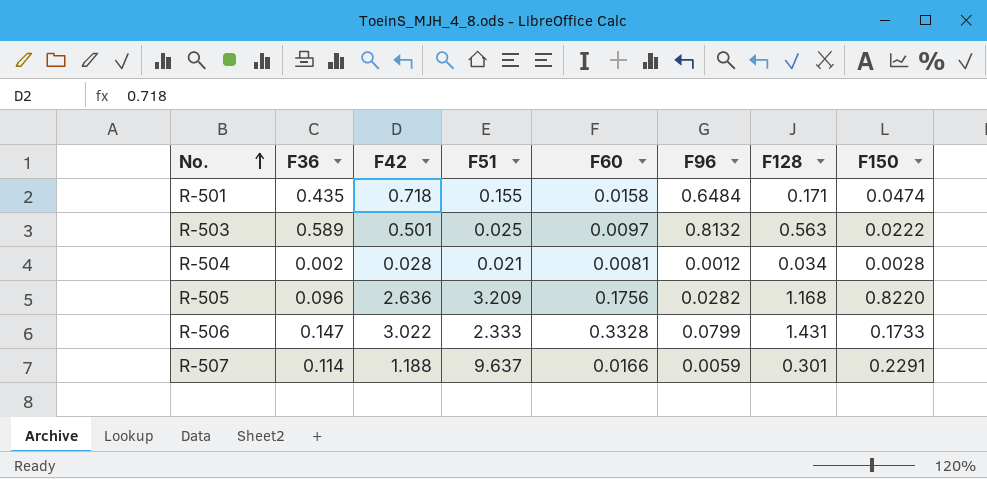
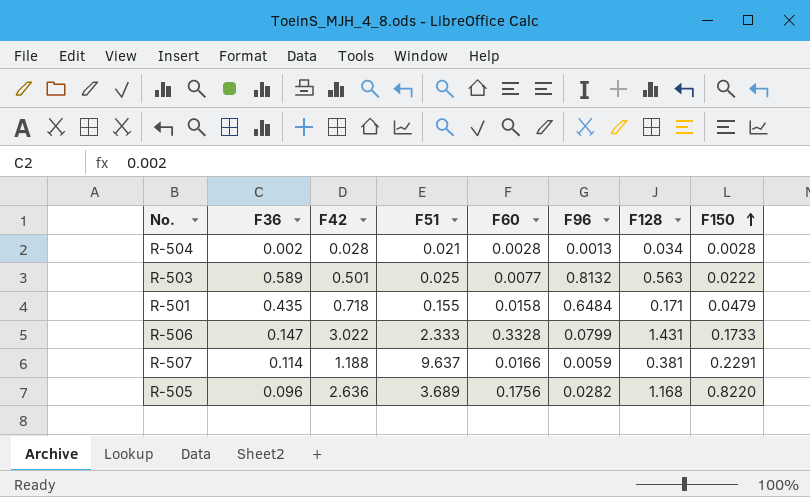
row order: No. ascending -> F150 ascending
R-504 | F60: 0.0081 -> 0.0028
R-504 | F96: 0.0012 -> 0.0013
R-503 | F60: 0.0097 -> 0.0077
R-501 | F150: 0.0474 -> 0.0479
R-507 | F128: 0.301 -> 0.381
R-505 | F51: 3.209 -> 3.689

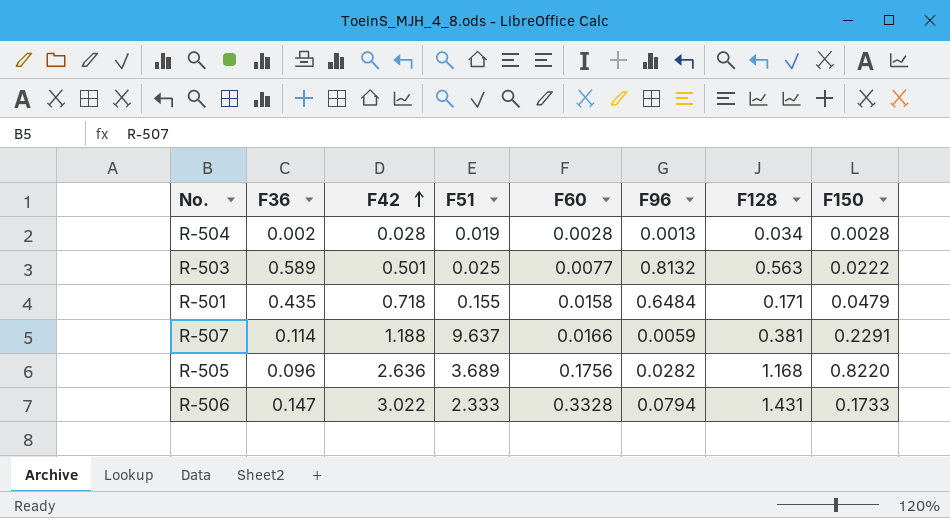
row order: F150 ascending -> F42 ascending
R-504 | F51: 0.021 -> 0.019
R-506 | F96: 0.0799 -> 0.0794

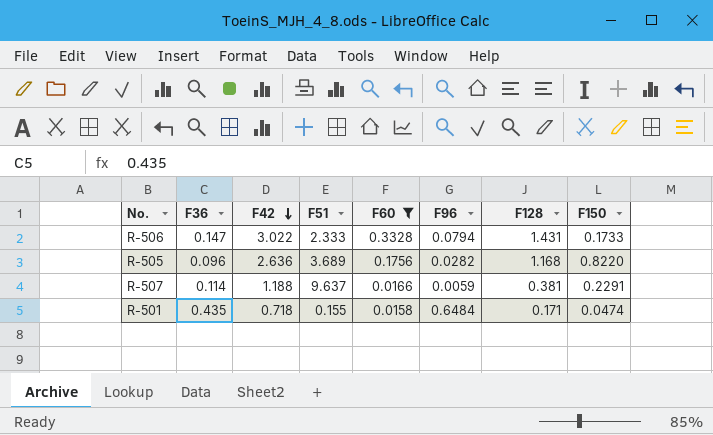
filter: none -> F60 >= 0.0158
row order: F42 ascending -> F42 descending
R-501 | F150: 0.0479 -> 0.0474

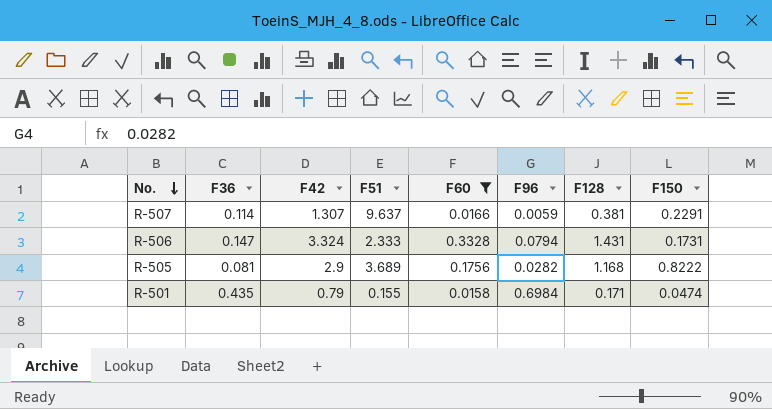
row order: F42 descending -> No. descending
R-507 | F42: 1.188 -> 1.307
R-506 | F42: 3.022 -> 3.324
R-506 | F150: 0.1733 -> 0.1731
R-505 | F36: 0.096 -> 0.081
R-505 | F42: 2.636 -> 2.9
R-505 | F150: 0.8220 -> 0.8222
R-501 | F42: 0.718 -> 0.79
R-501 | F96: 0.6484 -> 0.6984

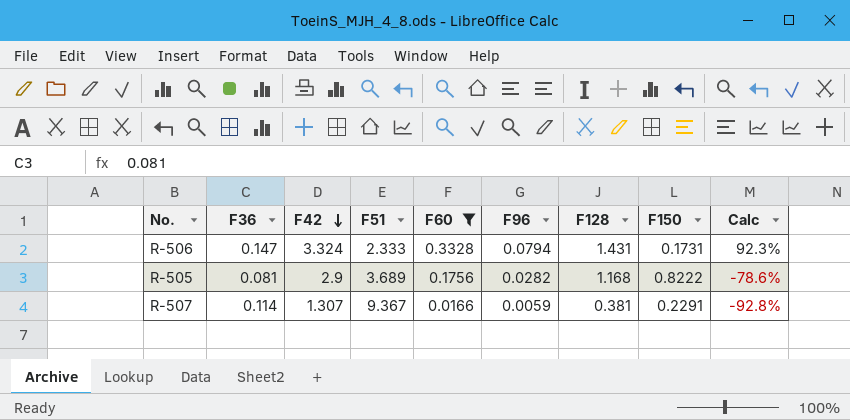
row order: No. descending -> F42 descending
column Calc | formula: none -> ([F60] - [F150]) / [F150]
row R-501: 0.435 | 0.79 | 0.155 | 0.0158 | 0.6984 | 0.171 | 0.0474 -> none
R-507 | F51: 9.637 -> 9.367

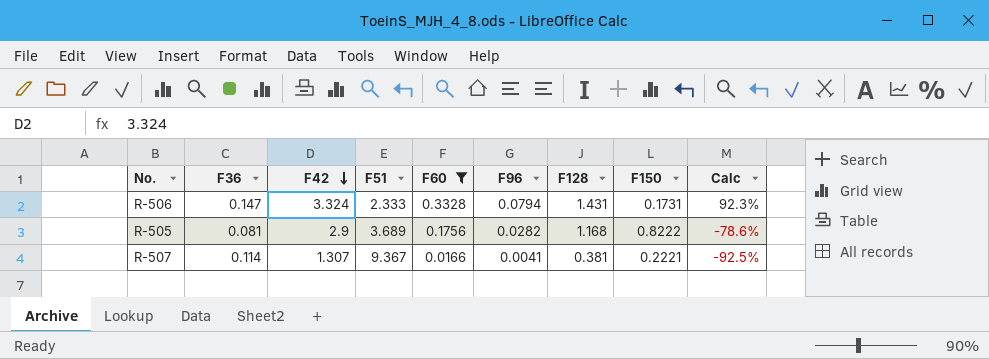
R-507 | F96: 0.0059 -> 0.0041
R-507 | F150: 0.2291 -> 0.2221
R-507 | Calc: -92.8% -> -92.5%

